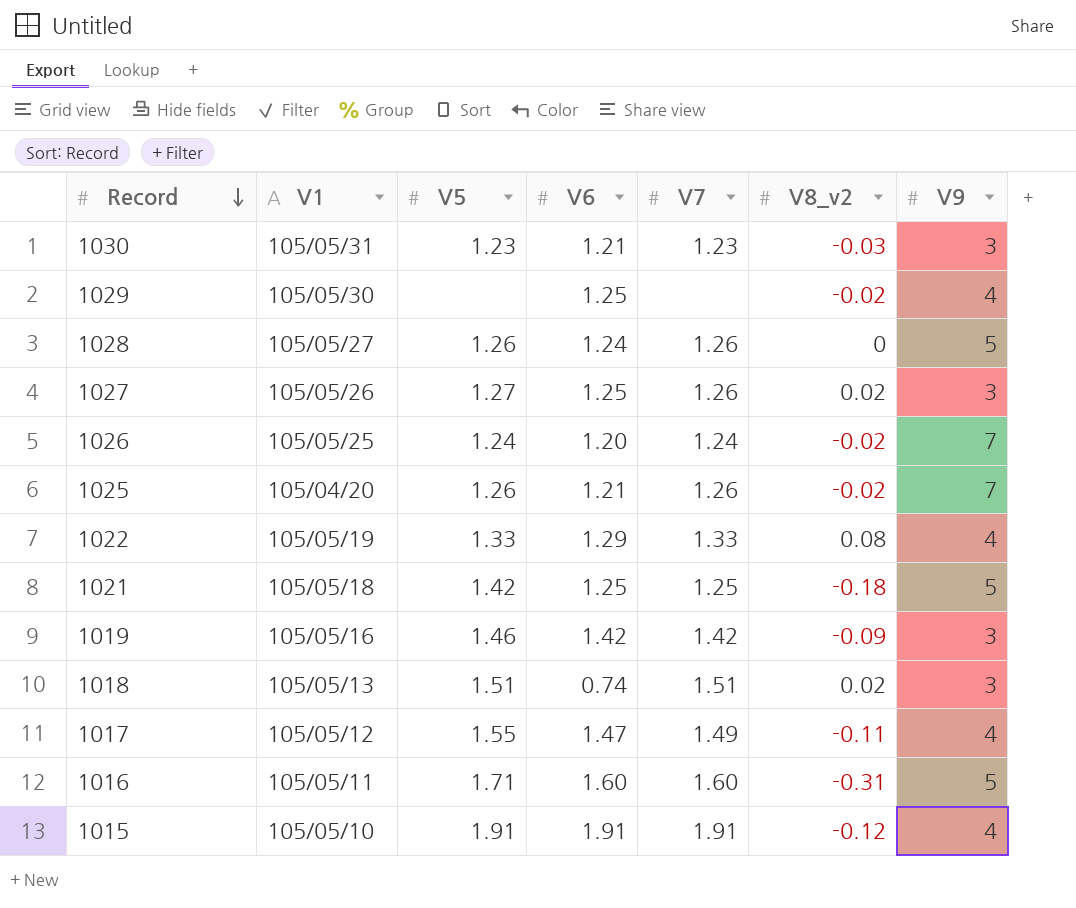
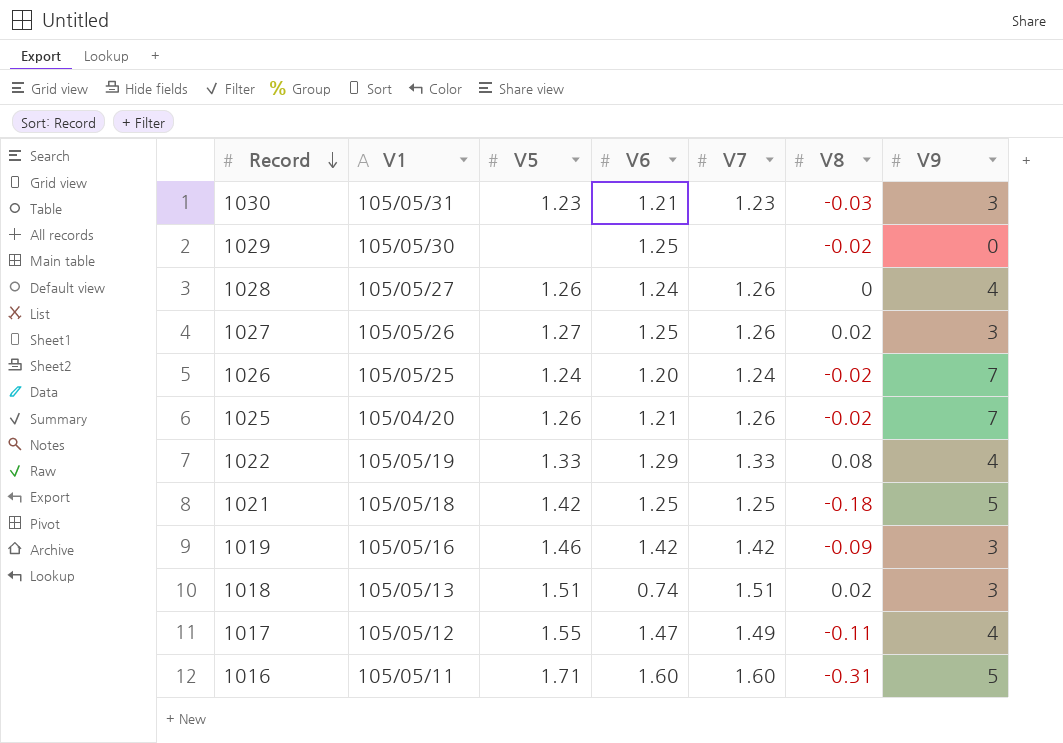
column name: V8_v2 -> V8
row 1015: 105/05/10 | 1.91 | 1.91 | 1.91 | -0.12 | 4 -> none
1029 | V9: 4 -> 0
1028 | V9: 5 -> 4

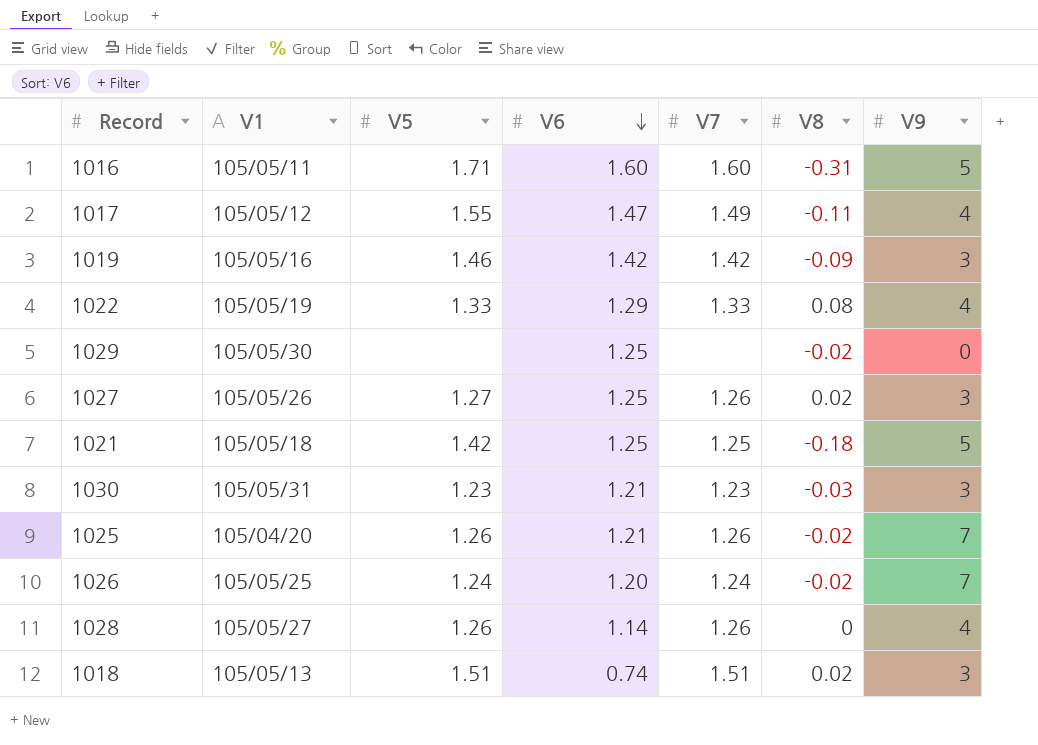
row order: Record descending -> V6 descending
1028 | V6: 1.24 -> 1.14

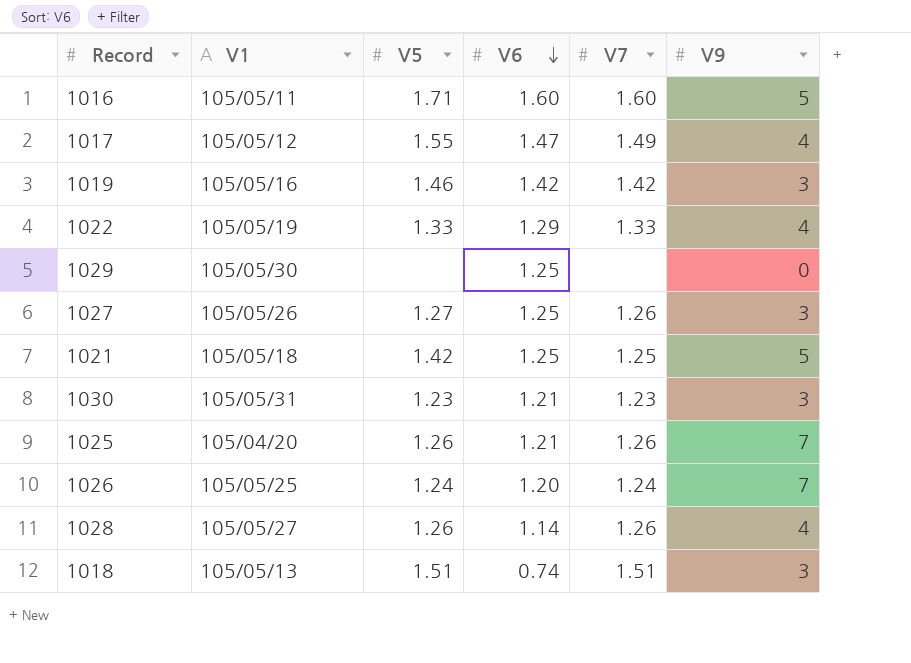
column V8 | position: 6 -> none

